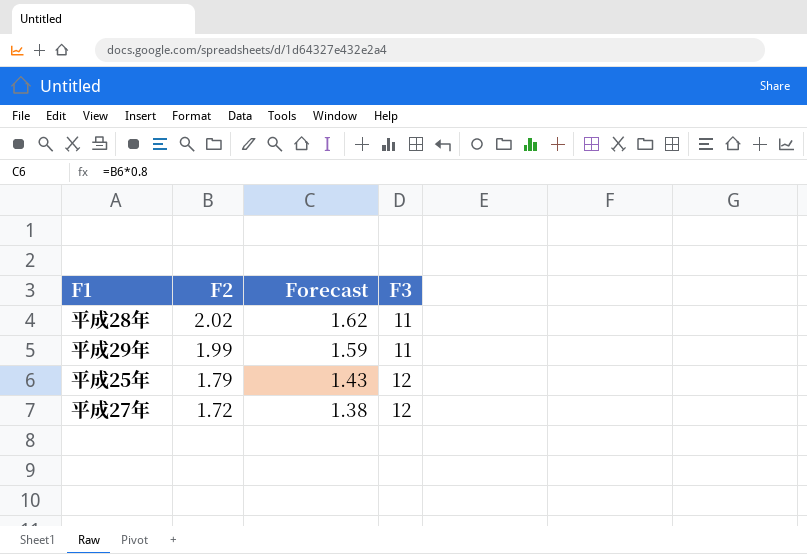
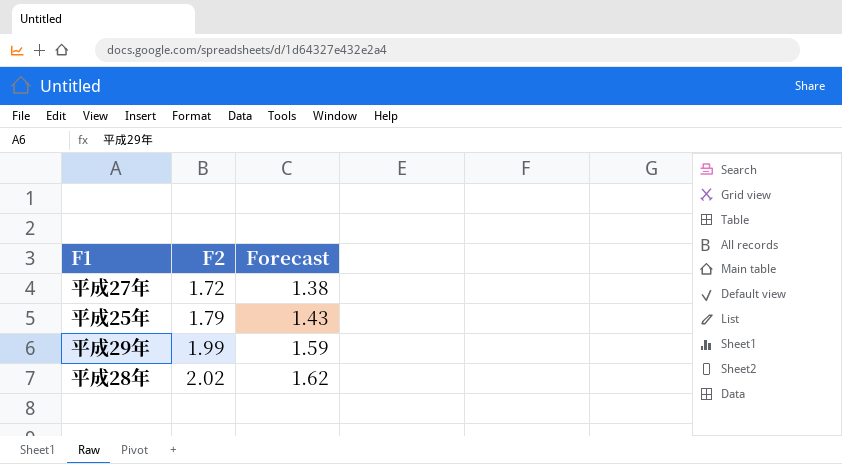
row order: F2 descending -> F2 ascending
column F3 | position: 4 -> none

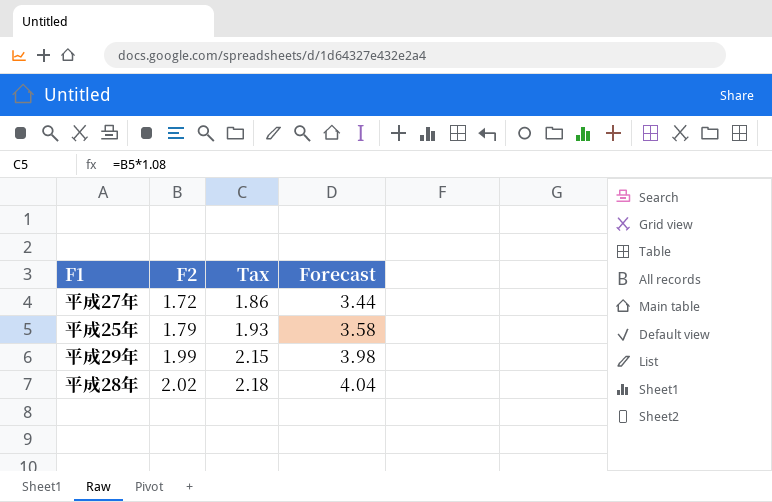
column Tax | formula: none -> [F2] * 1.08
column Forecast | formula: [F2] * 0.8 -> [F2] * 2

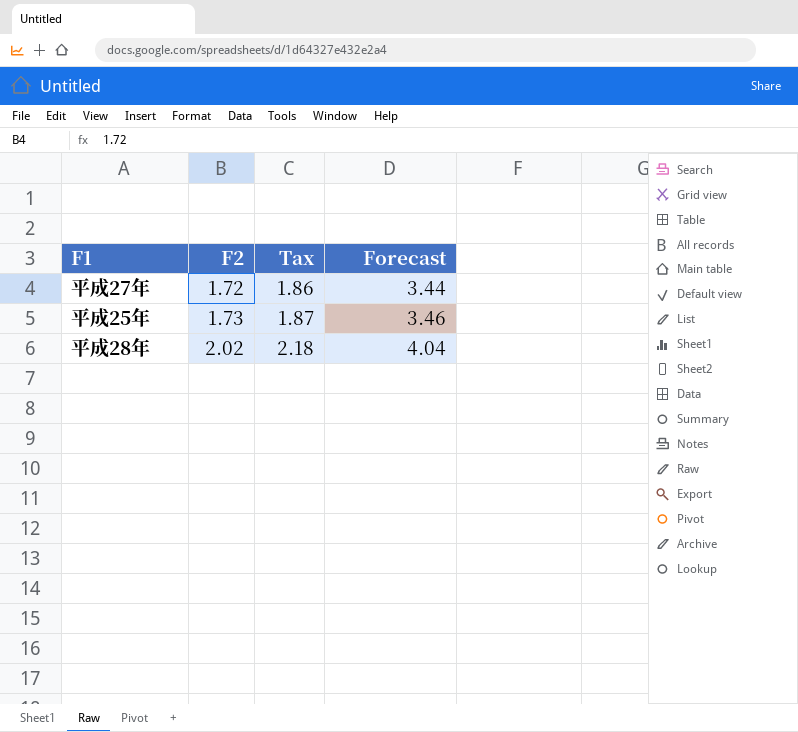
row 平成29年: 1.99 | 2.15 | 3.98 -> none
平成25年 | F2: 1.79 -> 1.73
平成25年 | Tax: 1.93 -> 1.87
平成25年 | Forecast: 3.58 -> 3.46

